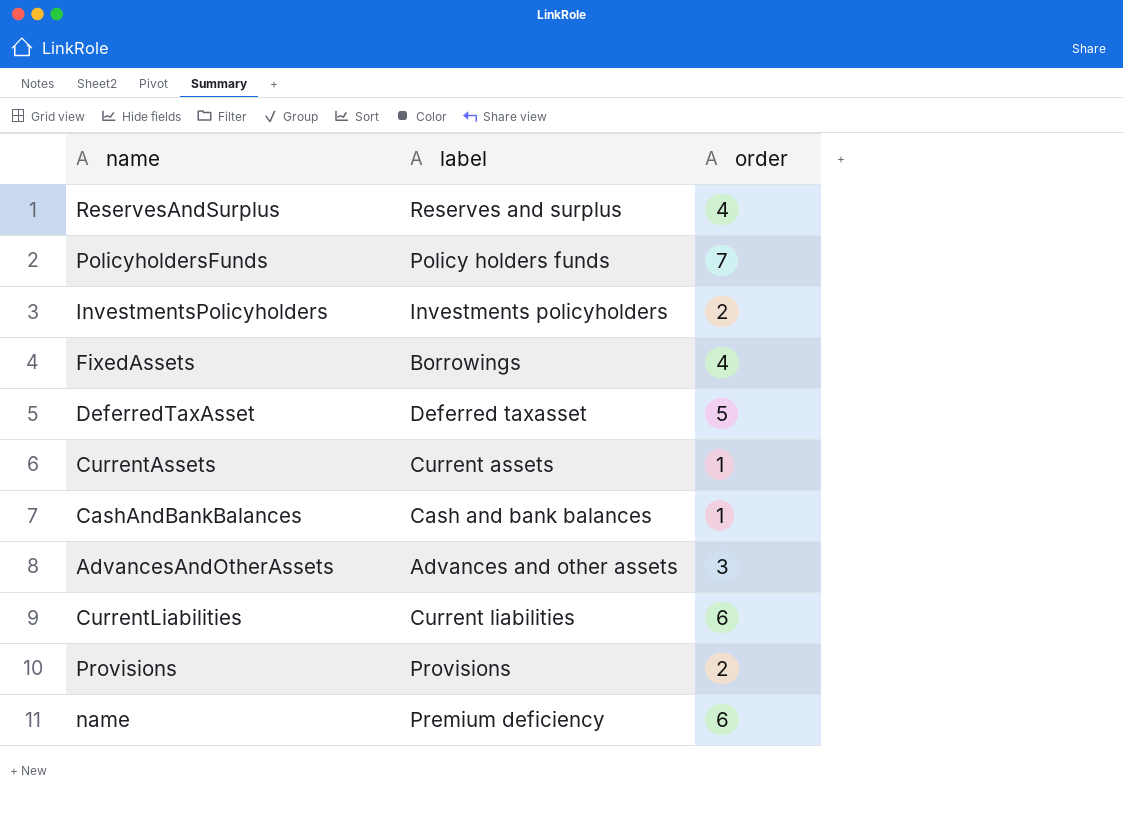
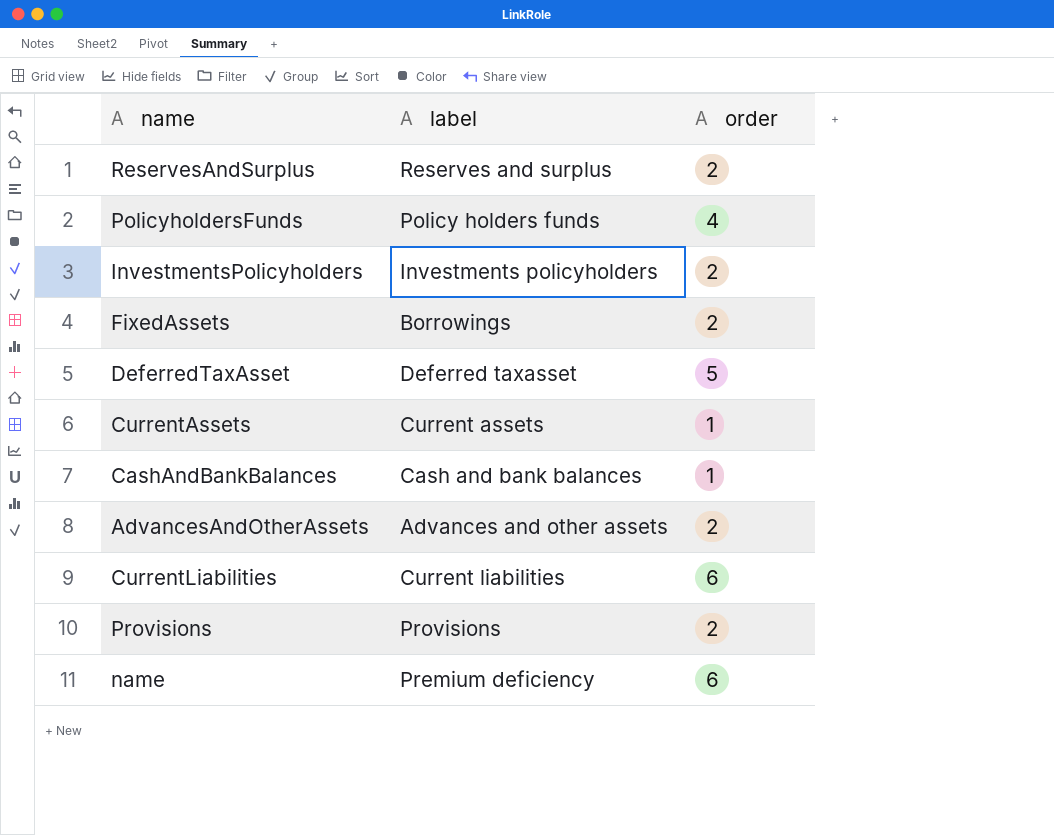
ReservesAndSurplus | order: 4 -> 2
PolicyholdersFunds | order: 7 -> 4
FixedAssets | order: 4 -> 2
AdvancesAndOtherAssets | order: 3 -> 2

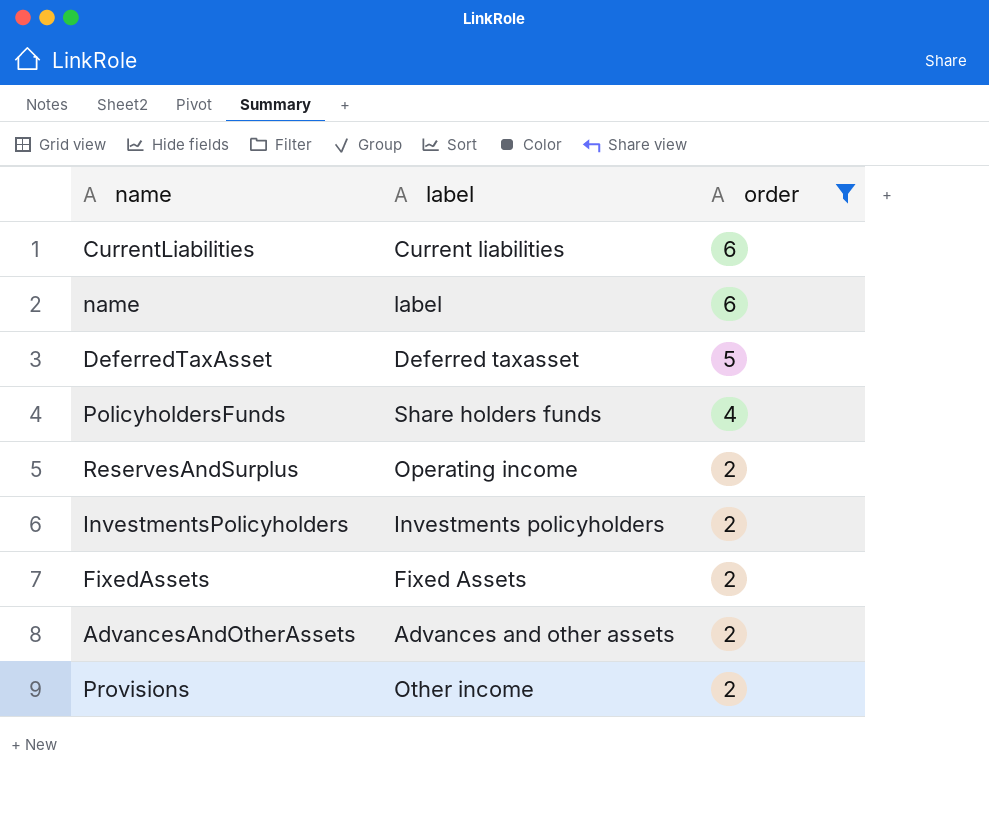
filter: none -> order != 1
row order: none -> order descending
name | label: Premium deficiency -> label
PolicyholdersFunds | label: Policy holders funds -> Share holders funds
ReservesAndSurplus | label: Reserves and surplus -> Operating income
FixedAssets | label: Borrowings -> Fixed Assets
Provisions | label: Provisions -> Other income

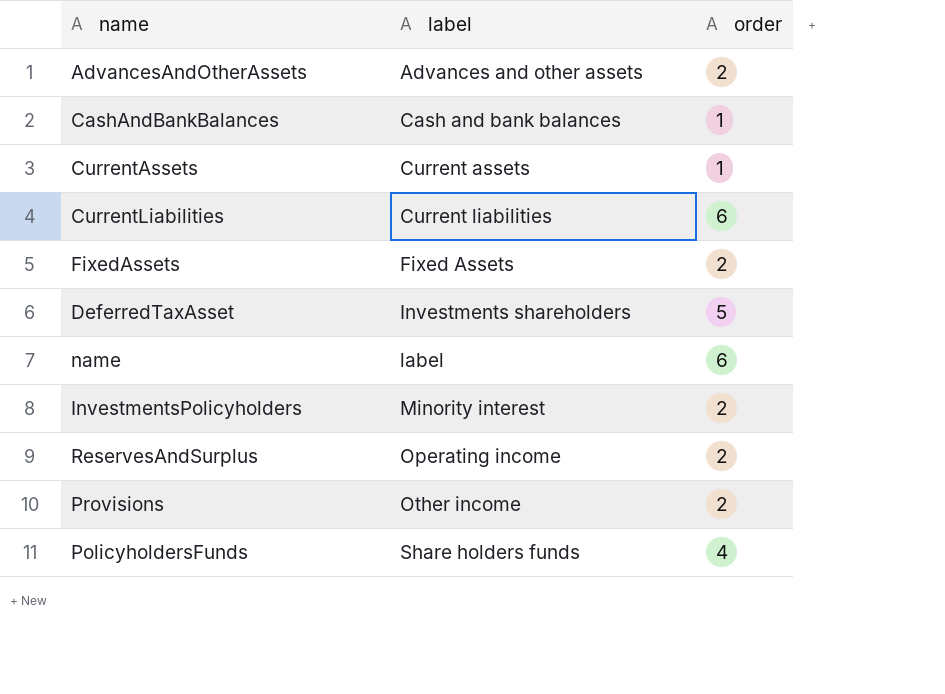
filter: order != 1 -> none
row order: order descending -> label ascending
DeferredTaxAsset | label: Deferred taxasset -> Investments shareholders
InvestmentsPolicyholders | label: Investments policyholders -> Minority interest

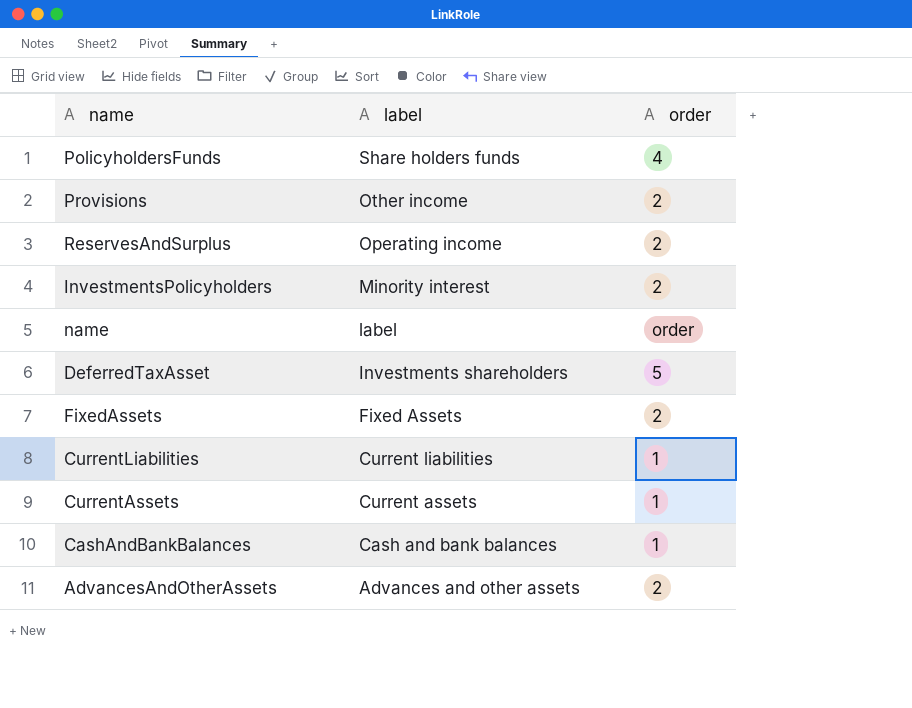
row order: label ascending -> label descending
name | order: 6 -> order
CurrentLiabilities | order: 6 -> 1

